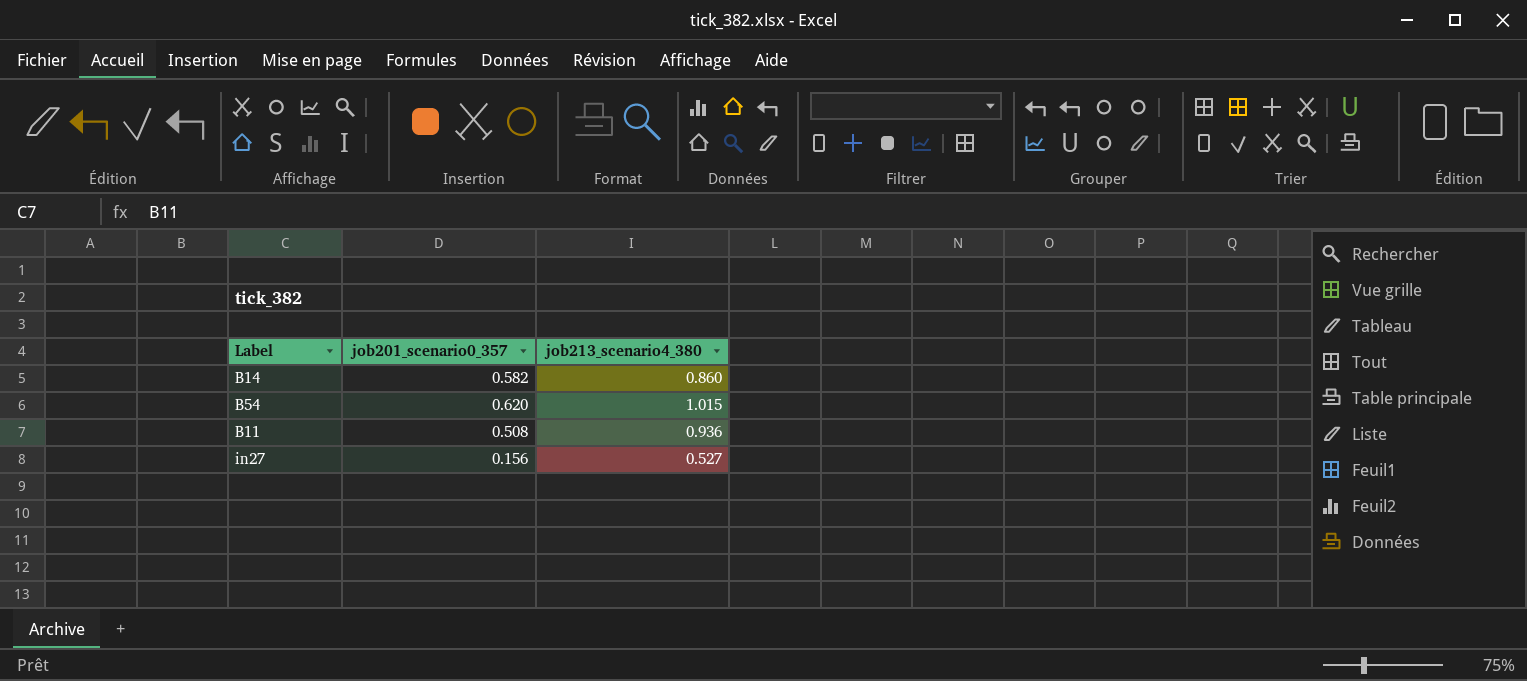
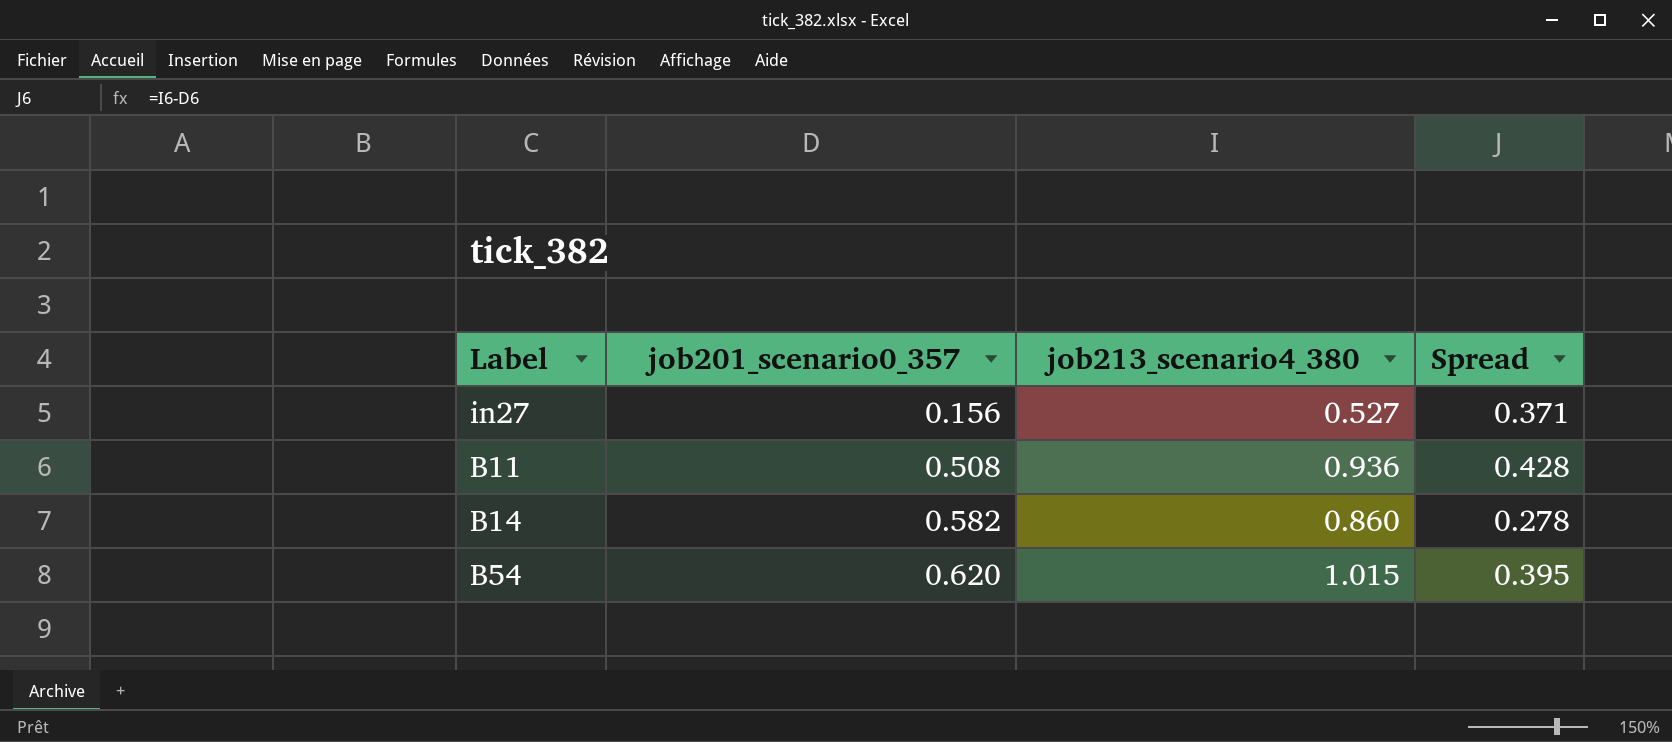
row order: none -> job201_scenario0_357 ascending
column Spread | formula: none -> [job213_scenario4_380] - [job201_scenario0_357]

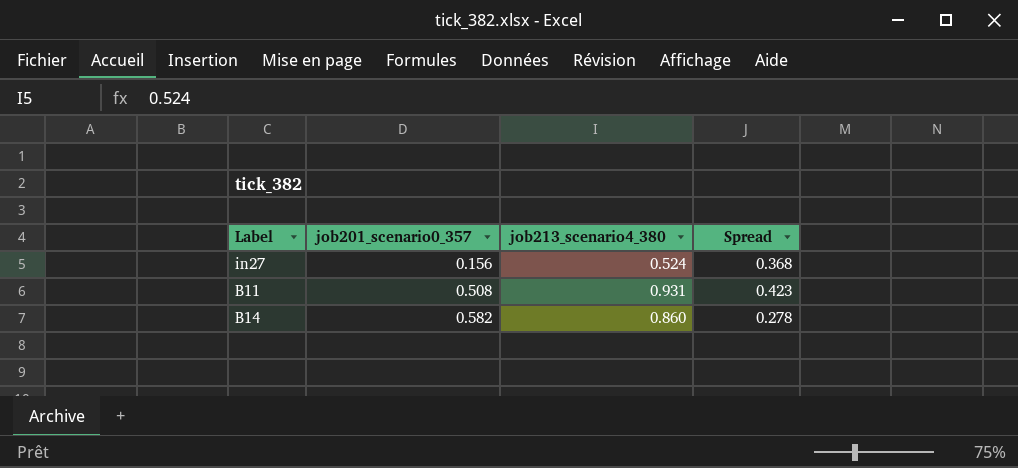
row B54: 0.620 | 1.015 | 0.395 -> none
in27 | job213_scenario4_380: 0.527 -> 0.524
in27 | Spread: 0.371 -> 0.368
B11 | job213_scenario4_380: 0.936 -> 0.931
B11 | Spread: 0.428 -> 0.423

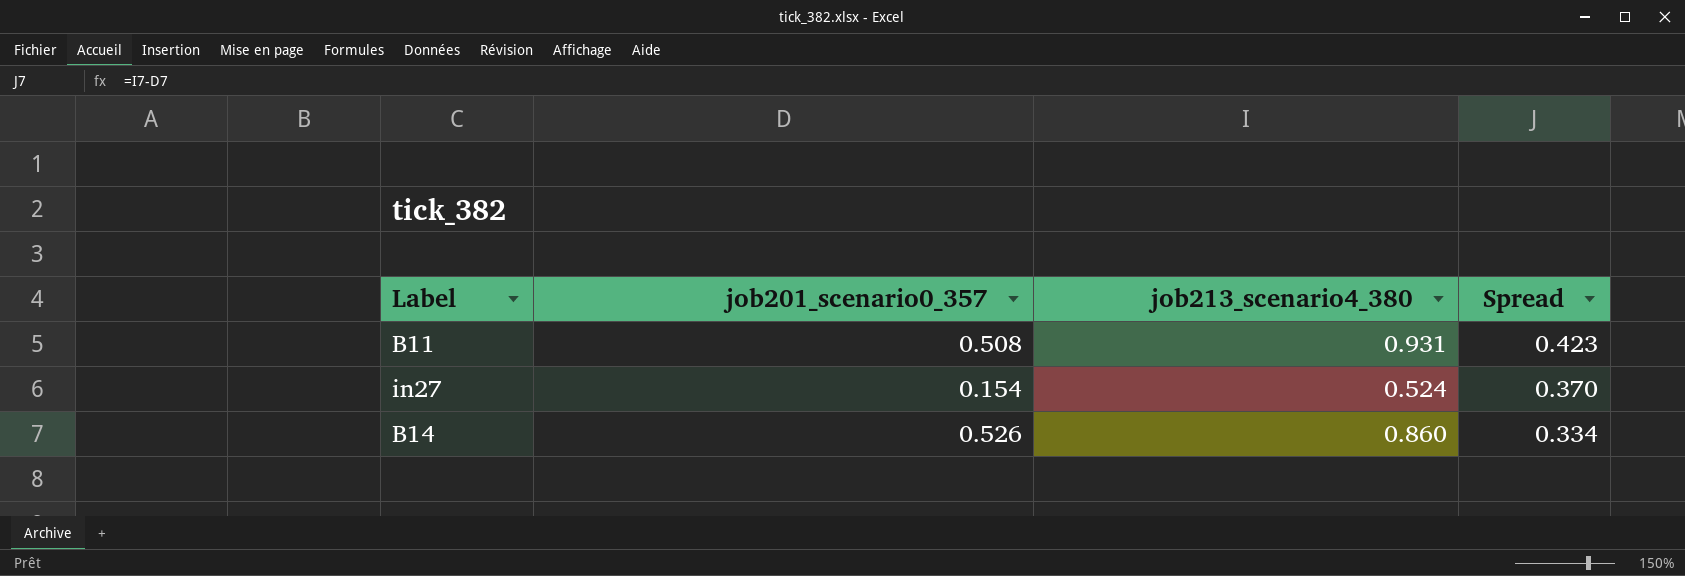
row order: job201_scenario0_357 ascending -> Spread descending
in27 | job201_scenario0_357: 0.156 -> 0.154
in27 | Spread: 0.368 -> 0.370
B14 | job201_scenario0_357: 0.582 -> 0.526
B14 | Spread: 0.278 -> 0.334

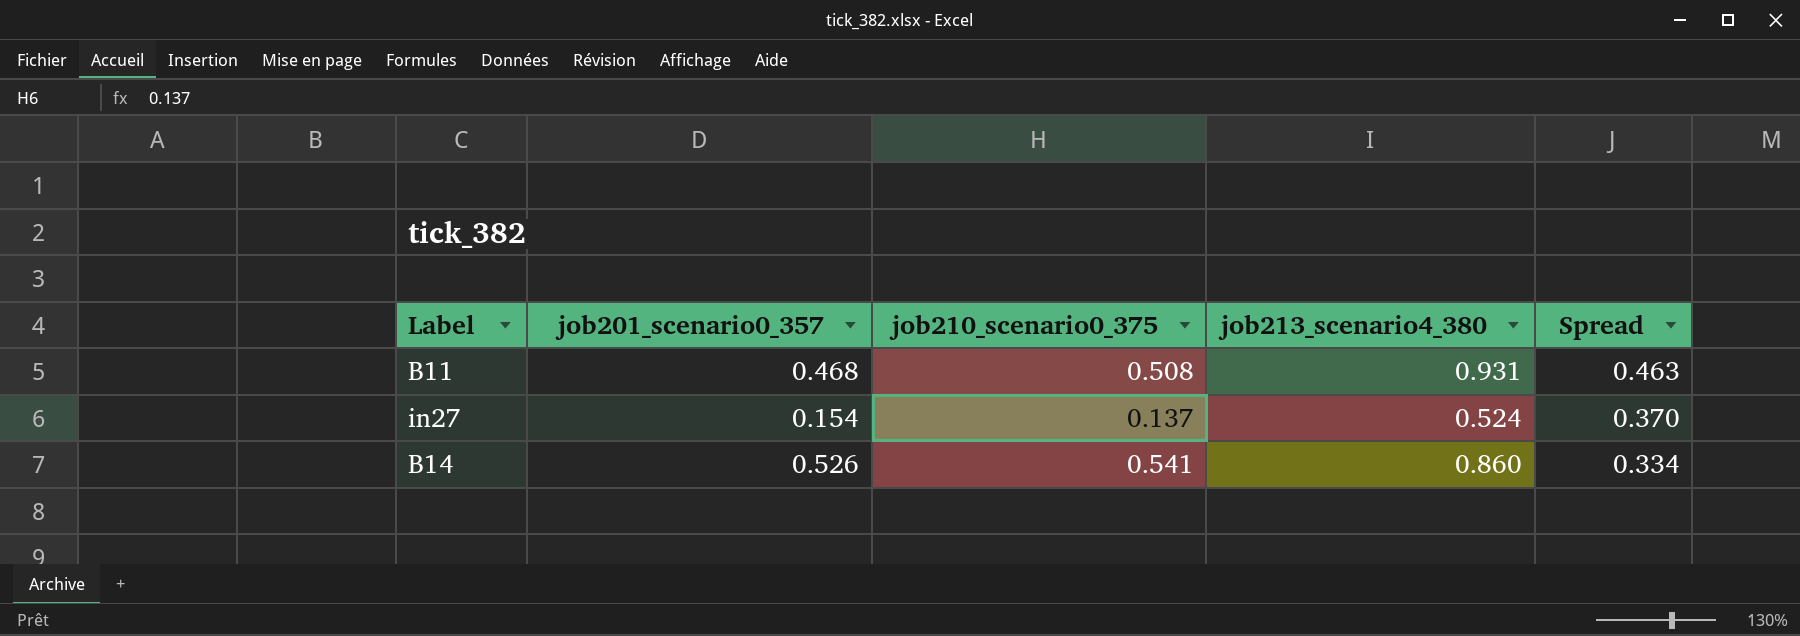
column job210_scenario0_375 | position: none -> 3
B11 | job201_scenario0_357: 0.508 -> 0.468
B11 | Spread: 0.423 -> 0.463

